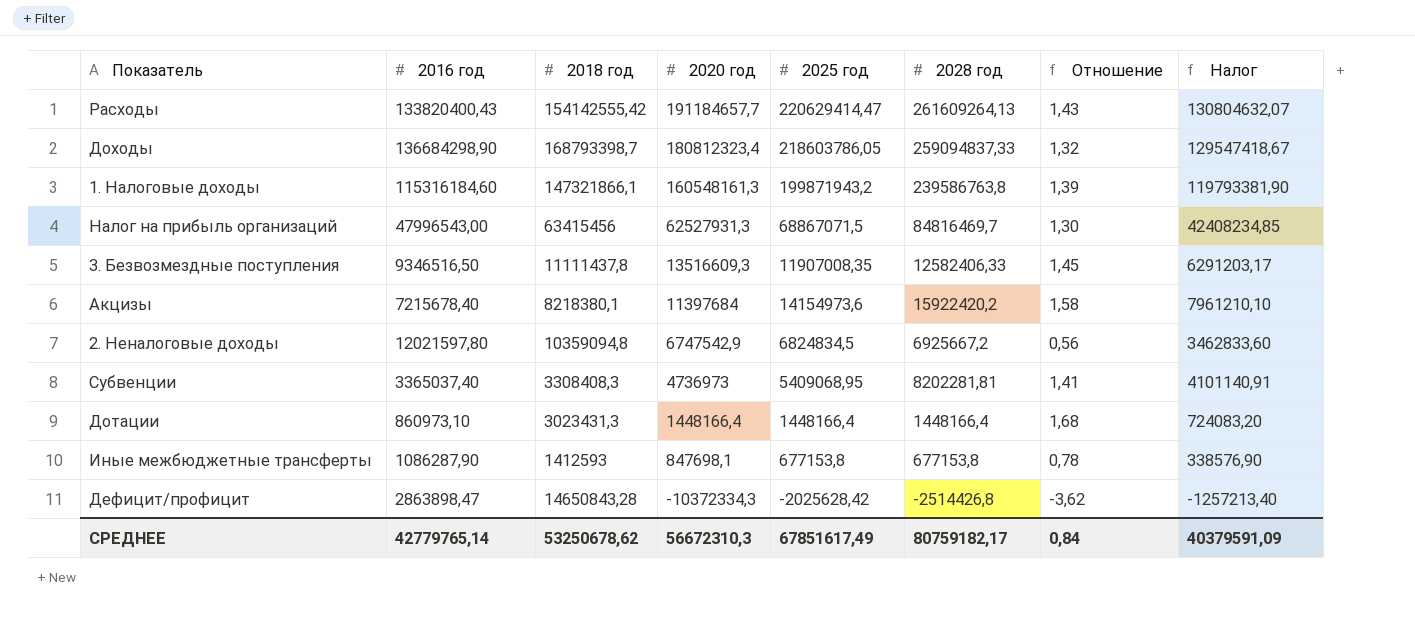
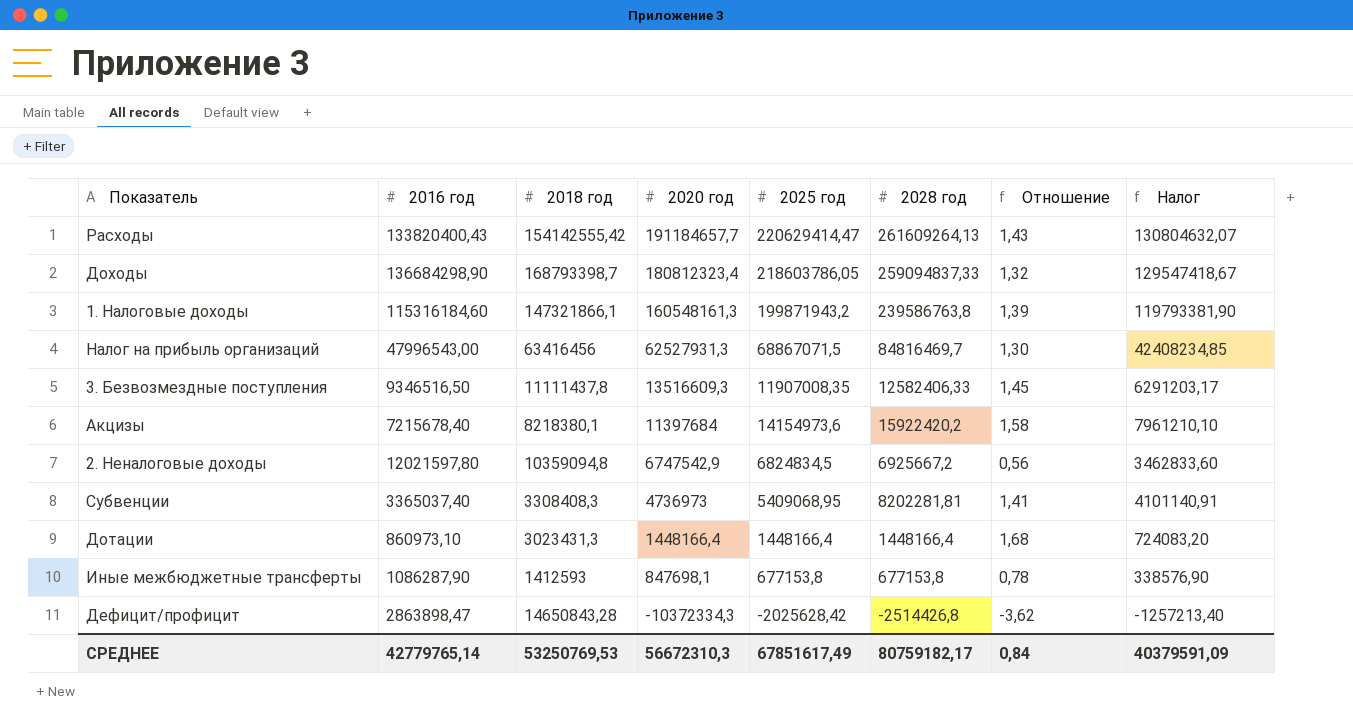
Налог на прибыль организаций | 2018 год: 63415456 -> 63416456
СРЕДНЕЕ | 2018 год: 53250678,62 -> 53250769,53

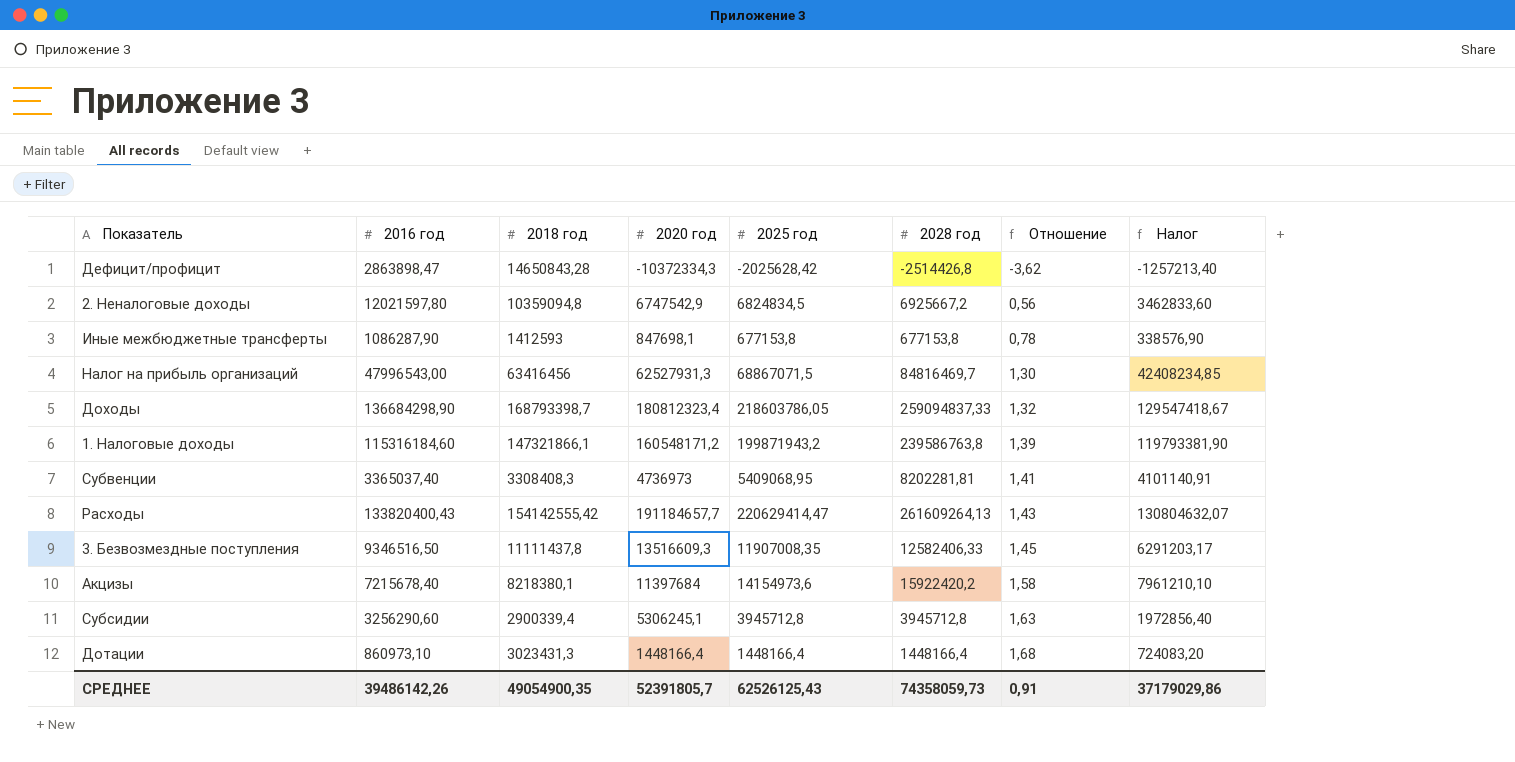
row order: 2020 год descending -> Отношение ascending
1. Налоговые доходы | 2020 год: 160548161,3 -> 160548171,2
row Субсидии: none -> 3256290,60 | 2900339,4 | 5306245,1 | 3945712,8 | 3945712,8 | 1,63 | 1972856,40
СРЕДНЕЕ | 2016 год: 42779765,14 -> 39486142,26
СРЕДНЕЕ | 2018 год: 53250769,53 -> 49054900,35
СРЕДНЕЕ | 2020 год: 56672310,3 -> 52391805,7
СРЕДНЕЕ | 2025 год: 67851617,49 -> 62526125,43
СРЕДНЕЕ | 2028 год: 80759182,17 -> 74358059,73
СРЕДНЕЕ | Отношение: 0,84 -> 0,91
СРЕДНЕЕ | Налог: 40379591,09 -> 37179029,86

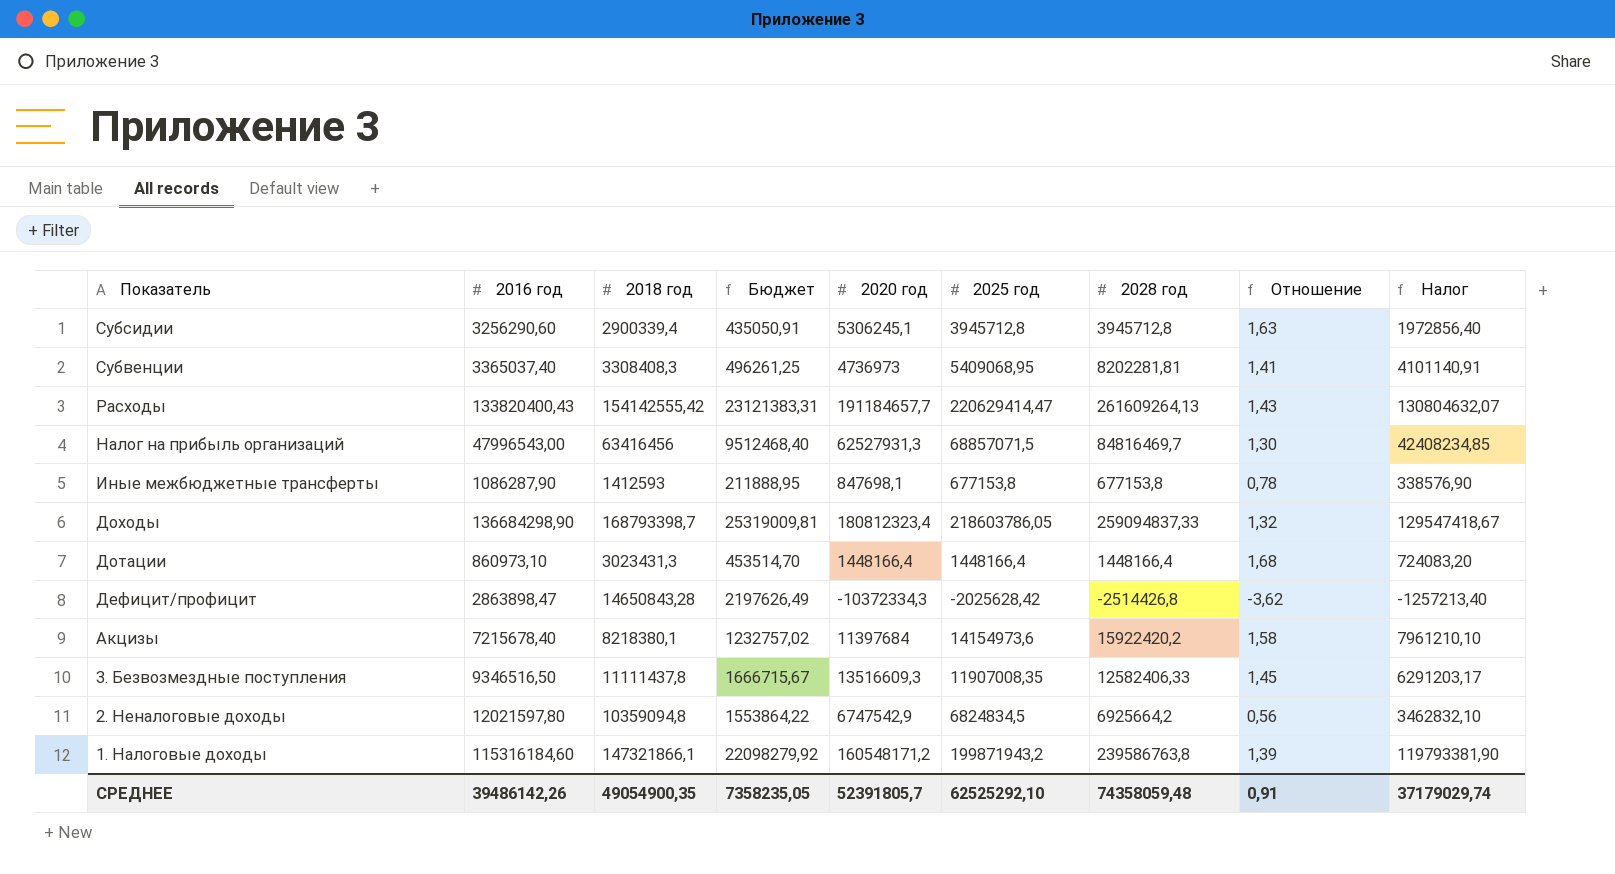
row order: Отношение ascending -> Показатель descending
column Бюджет | formula: none -> [2018 год] * 0,15
Налог на прибыль организаций | 2025 год: 68867071,5 -> 68857071,5
2. Неналоговые доходы | 2028 год: 6925667,2 -> 6925664,2
2. Неналоговые доходы | Налог: 3462833,60 -> 3462832,10
СРЕДНЕЕ | 2025 год: 62526125,43 -> 62525292,10
СРЕДНЕЕ | 2028 год: 74358059,73 -> 74358059,48
СРЕДНЕЕ | Налог: 37179029,86 -> 37179029,74

